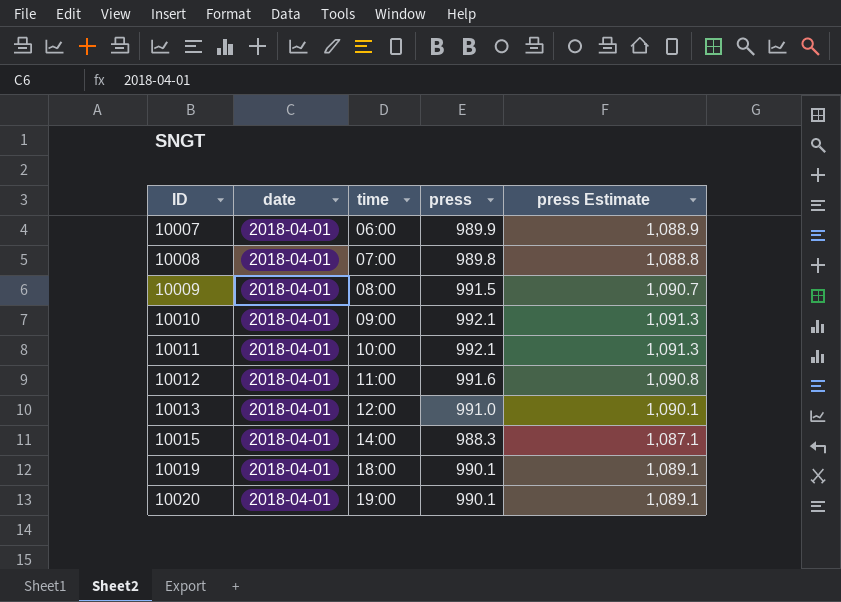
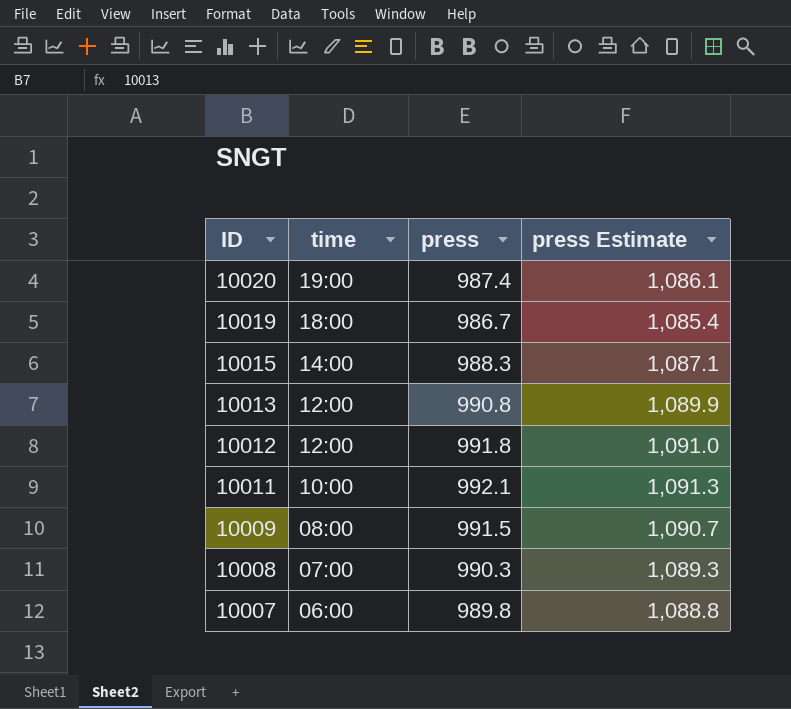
row order: ID ascending -> ID descending
column date | position: 2 -> none
row 10010: 2018-04-01 | 09:00 | 992.1 | 1,091.3 -> none
10020 | press: 990.1 -> 987.4
10020 | press Estimate: 1,089.1 -> 1,086.1
10019 | press: 990.1 -> 986.7
10019 | press Estimate: 1,089.1 -> 1,085.4
10013 | press: 991.0 -> 990.8
10013 | press Estimate: 1,090.1 -> 1,089.9
10012 | time: 11:00 -> 12:00
10012 | press: 991.6 -> 991.8
10012 | press Estimate: 1,090.8 -> 1,091.0
10008 | press: 989.8 -> 990.3
10008 | press Estimate: 1,088.8 -> 1,089.3
10007 | press: 989.9 -> 989.8
10007 | press Estimate: 1,088.9 -> 1,088.8

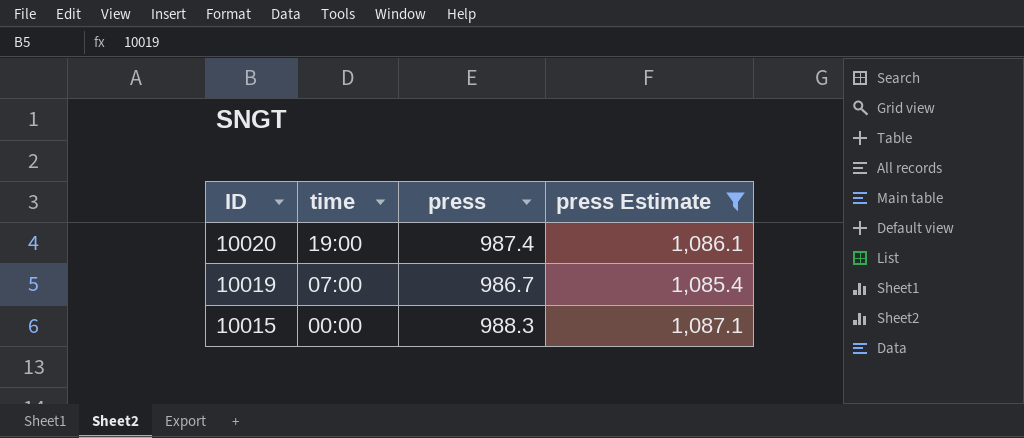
filter: none -> press Estimate <= 1,087.1
10019 | time: 18:00 -> 07:00
10015 | time: 14:00 -> 00:00

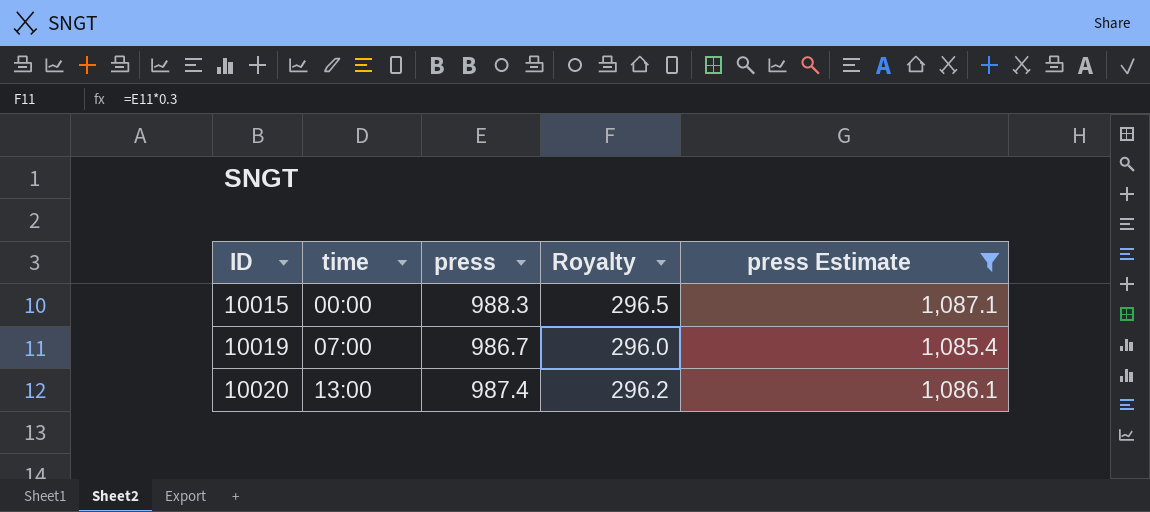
row order: ID descending -> ID ascending
column Royalty | formula: none -> [press] * 0.3
10020 | time: 19:00 -> 13:00

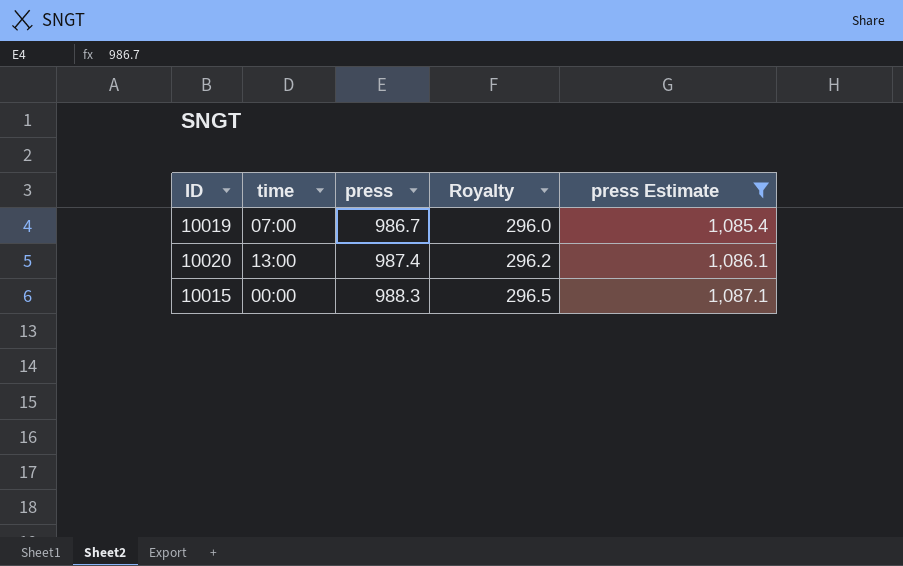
row order: ID ascending -> press ascending

